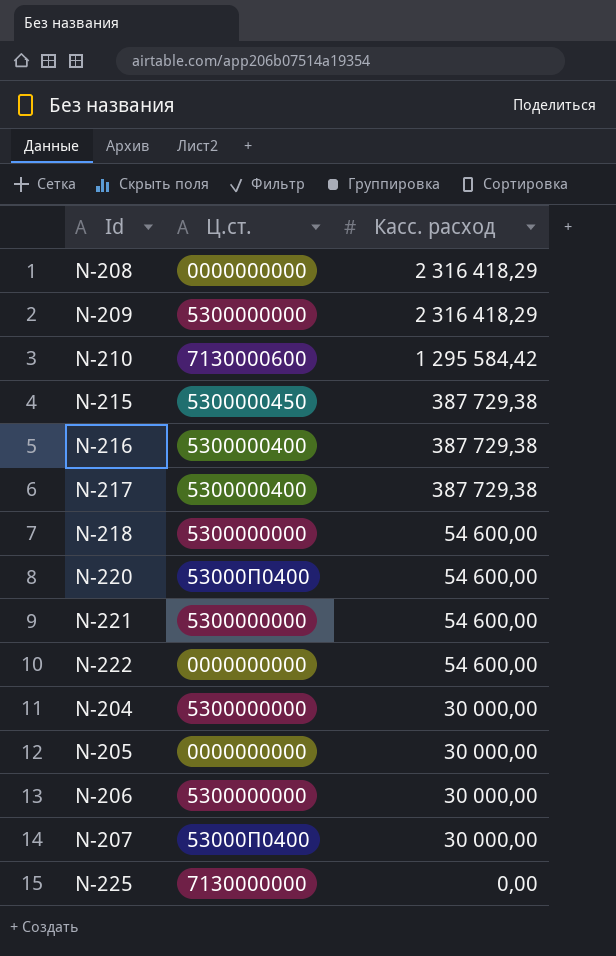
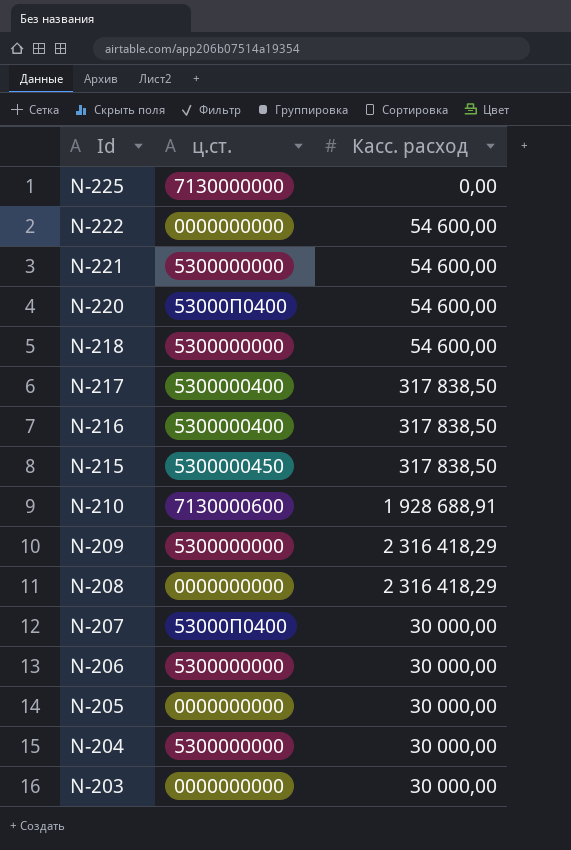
row order: Касс. расход descending -> Id descending
column name: Ц.ст. -> ц.ст.
N-217 | Касс. расход: 387 729,38 -> 317 838,50
N-216 | Касс. расход: 387 729,38 -> 317 838,50
N-215 | Касс. расход: 387 729,38 -> 317 838,50
N-210 | Касс. расход: 1 295 584,42 -> 1 928 688,91
row N-203: none -> 0000000000 | 30 000,00

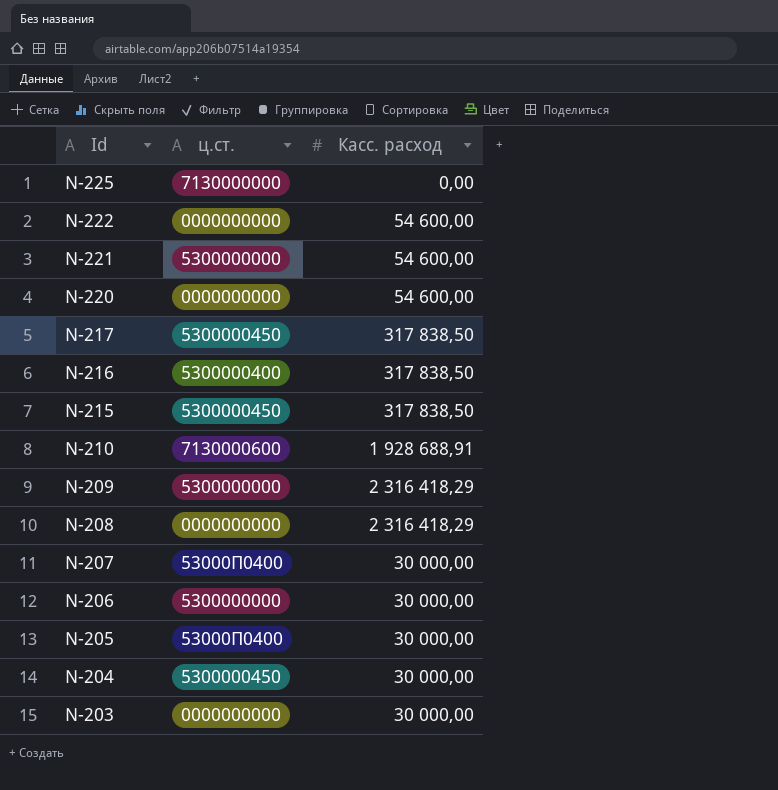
row N-218: 5300000000 | 54 600,00 -> none
N-220 | ц.ст.: 53000П0400 -> 0000000000
N-217 | ц.ст.: 5300000400 -> 5300000450
N-205 | ц.ст.: 0000000000 -> 53000П0400
N-204 | ц.ст.: 5300000000 -> 5300000450

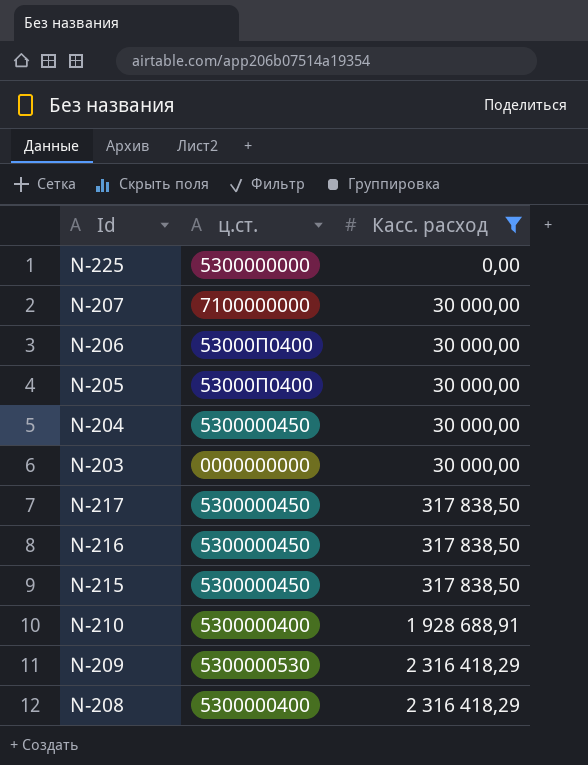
filter: none -> Касс. расход != 54 600,00
row order: Id descending -> Касс. расход ascending
N-225 | ц.ст.: 7130000000 -> 5300000000
N-207 | ц.ст.: 53000П0400 -> 7100000000
N-206 | ц.ст.: 5300000000 -> 53000П0400
N-216 | ц.ст.: 5300000400 -> 5300000450
N-210 | ц.ст.: 7130000600 -> 5300000400
N-209 | ц.ст.: 5300000000 -> 5300000530
N-208 | ц.ст.: 0000000000 -> 5300000400

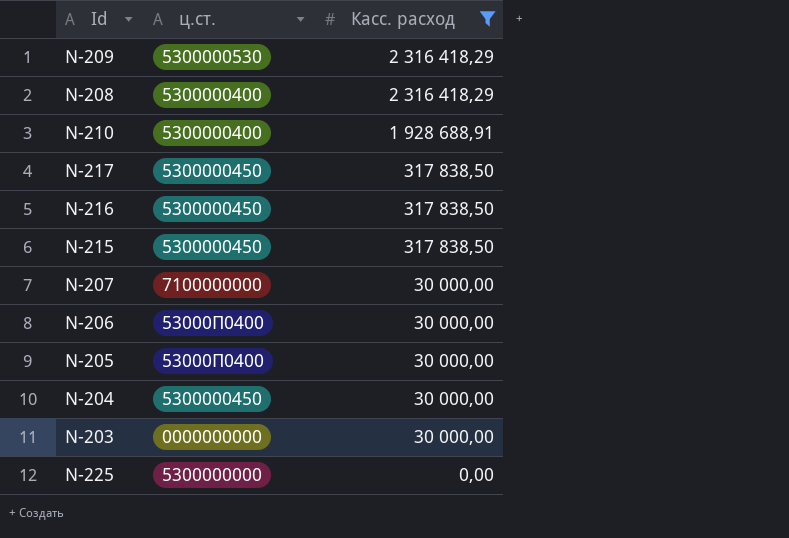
row order: Касс. расход ascending -> Касс. расход descending

